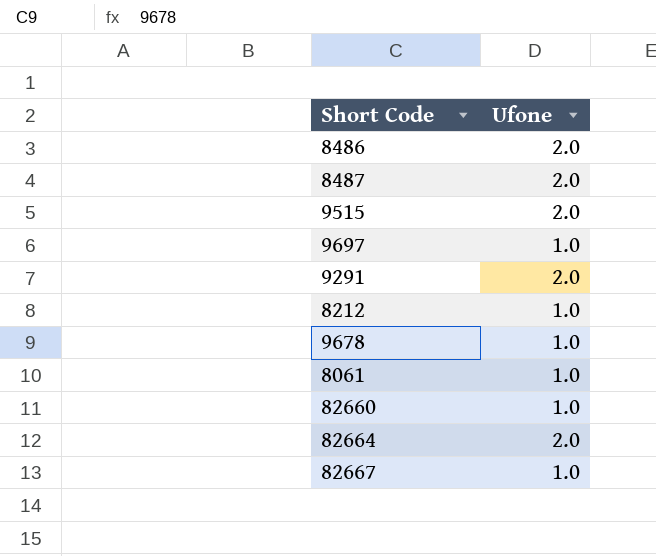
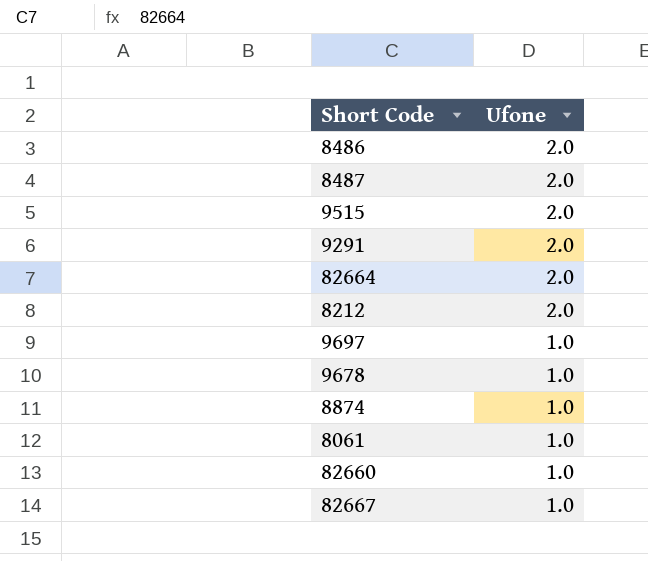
row order: none -> Ufone descending
8212 | Ufone: 1.0 -> 2.0
row 8874: none -> 1.0

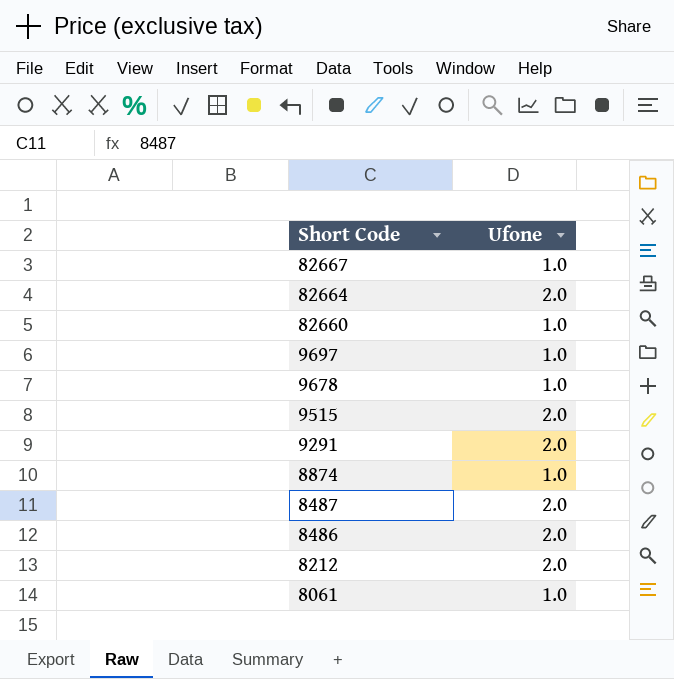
row order: Ufone descending -> Short Code descending

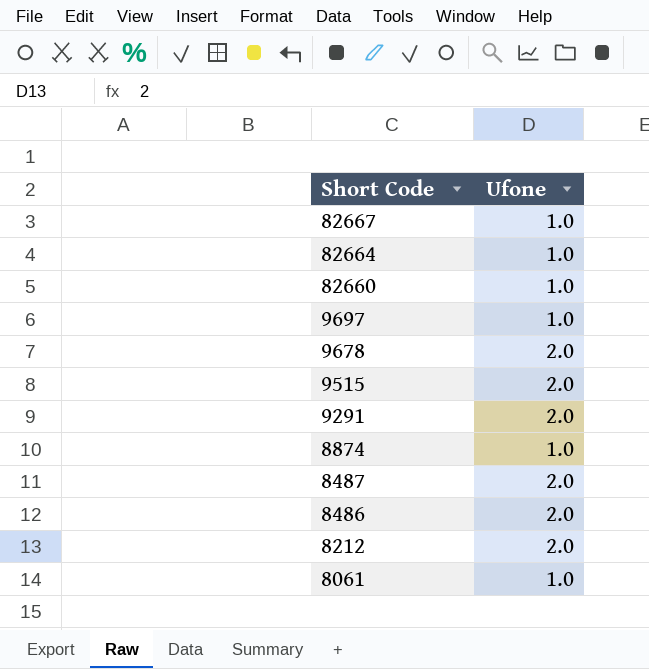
82664 | Ufone: 2.0 -> 1.0
9678 | Ufone: 1.0 -> 2.0

